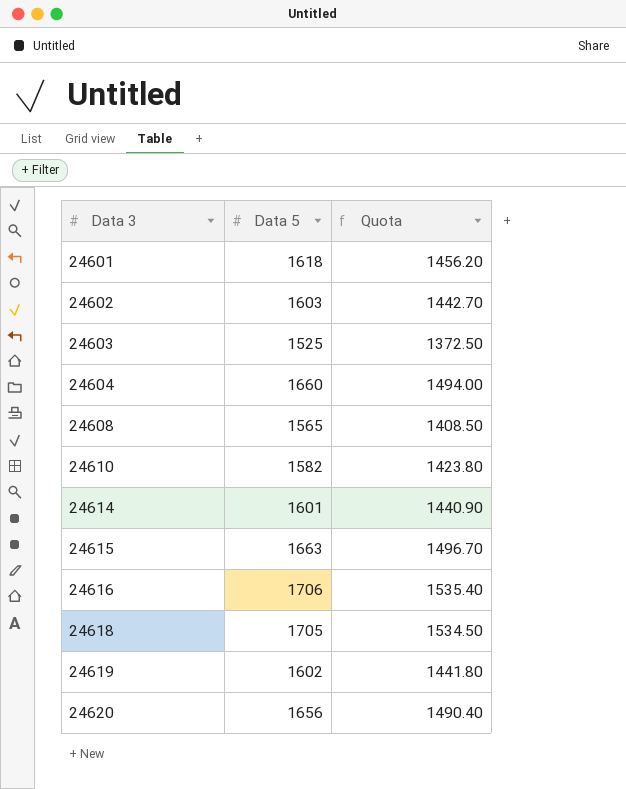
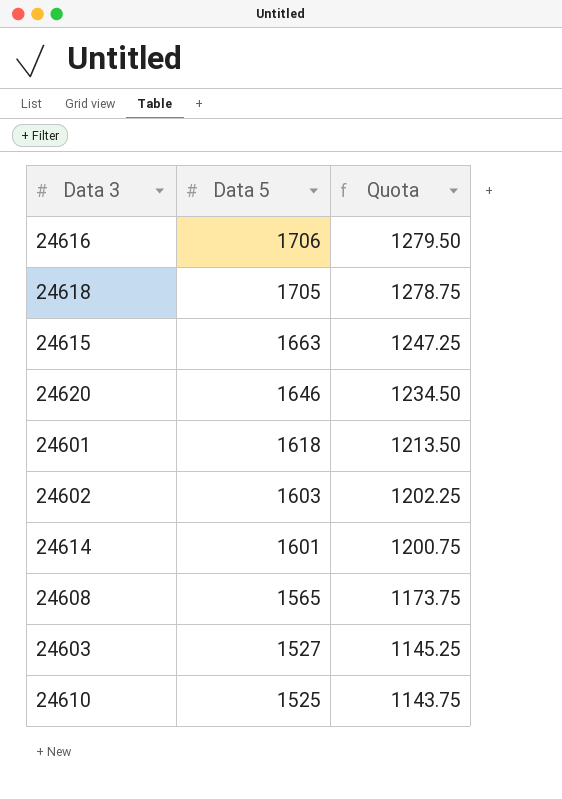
row order: Data 3 ascending -> Data 5 descending
column Quota | formula: [Data 5] * 0.9 -> [Data 5] * 0.75
row 24604: 1660 | 1494.00 -> none
row 24619: 1602 | 1441.80 -> none
24620 | Data 5: 1656 -> 1646
24603 | Data 5: 1525 -> 1527
24610 | Data 5: 1582 -> 1525

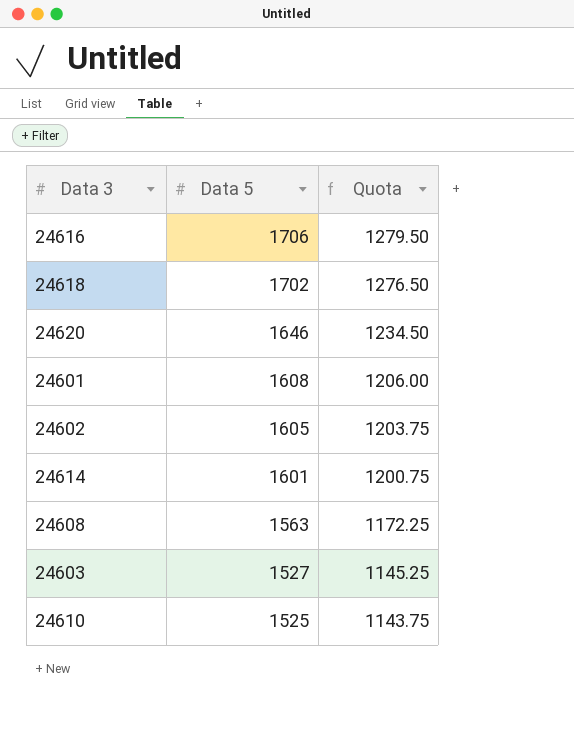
row 24615: 1663 | 1247.25 -> none
24618 | Data 5: 1705 -> 1702
24618 | Quota: 1278.75 -> 1276.50
24601 | Data 5: 1618 -> 1608
24601 | Quota: 1213.50 -> 1206.00
24602 | Data 5: 1603 -> 1605
24602 | Quota: 1202.25 -> 1203.75
24608 | Data 5: 1565 -> 1563
24608 | Quota: 1173.75 -> 1172.25

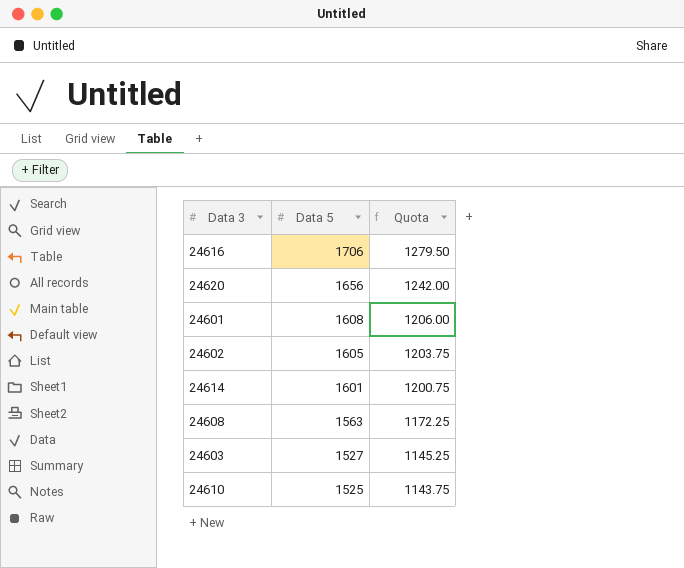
row 24618: 1702 | 1276.50 -> none
24620 | Data 5: 1646 -> 1656
24620 | Quota: 1234.50 -> 1242.00

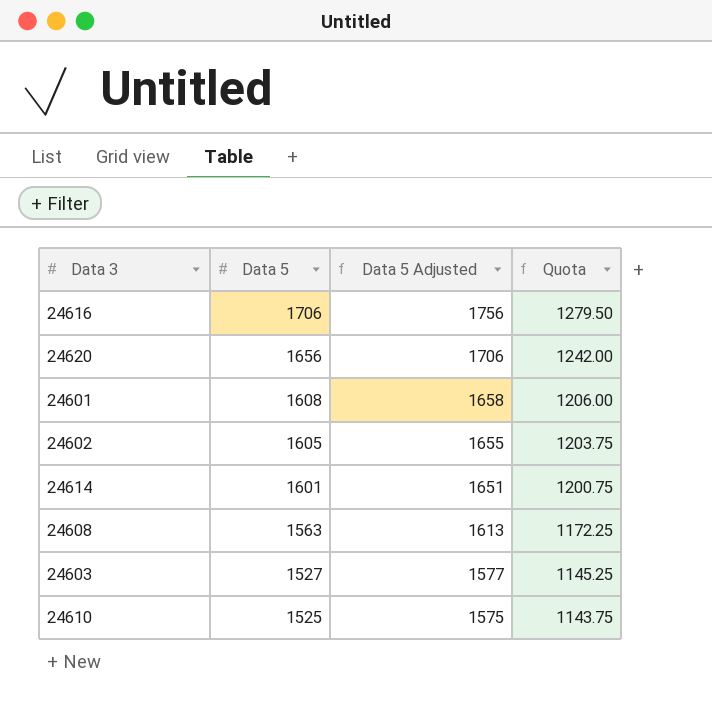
column Data 5 Adjusted | formula: none -> [Data 5] + 50

